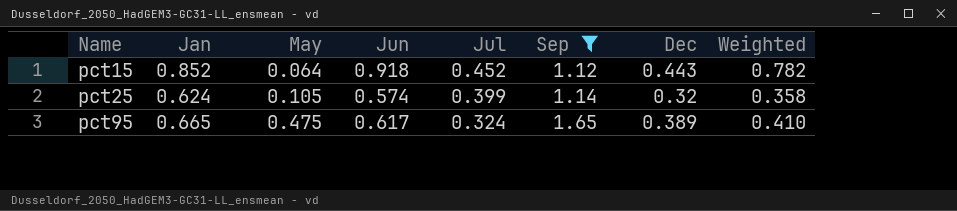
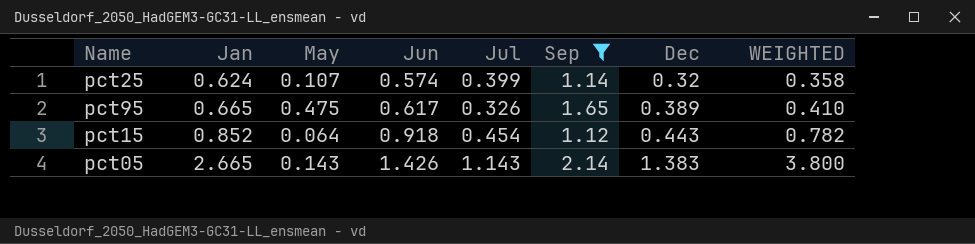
row order: Name ascending -> Jan ascending
column name: Weighted -> WEIGHTED
pct25 | May: 0.105 -> 0.107
pct95 | Jul: 0.324 -> 0.326
pct15 | Jul: 0.452 -> 0.454
row pct05: none -> 2.665 | 0.143 | 1.426 | 1.143 | 2.14 | 1.383 | 3.800

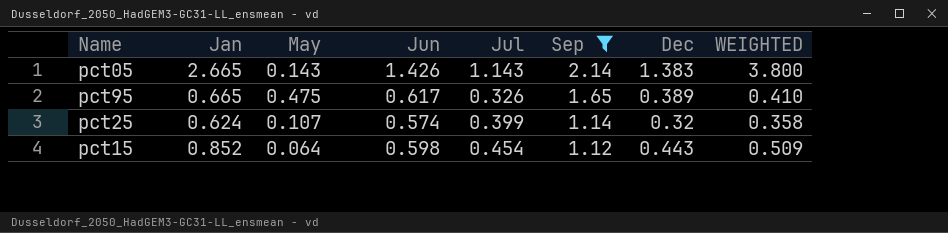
row order: Jan ascending -> Sep descending
pct15 | Jun: 0.918 -> 0.598
pct15 | WEIGHTED: 0.782 -> 0.509

